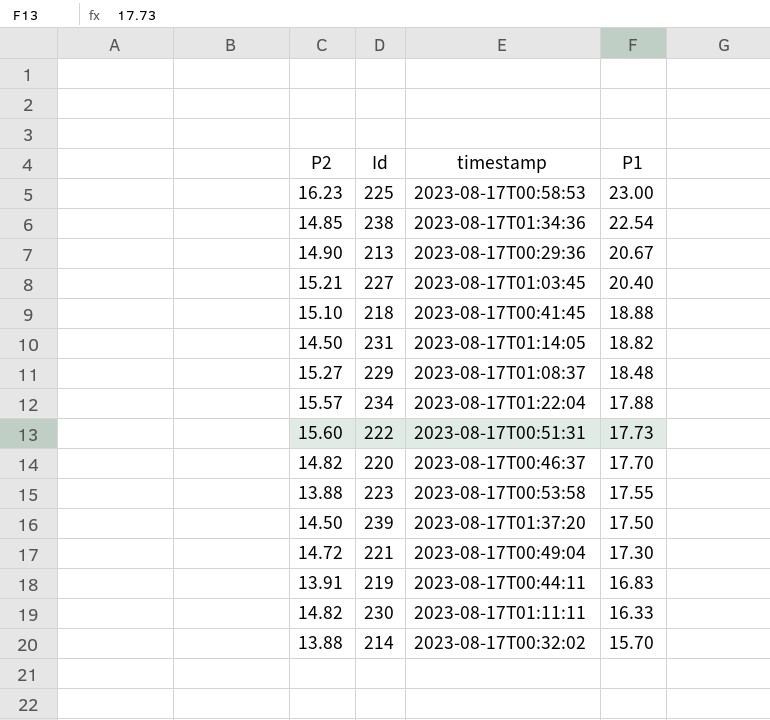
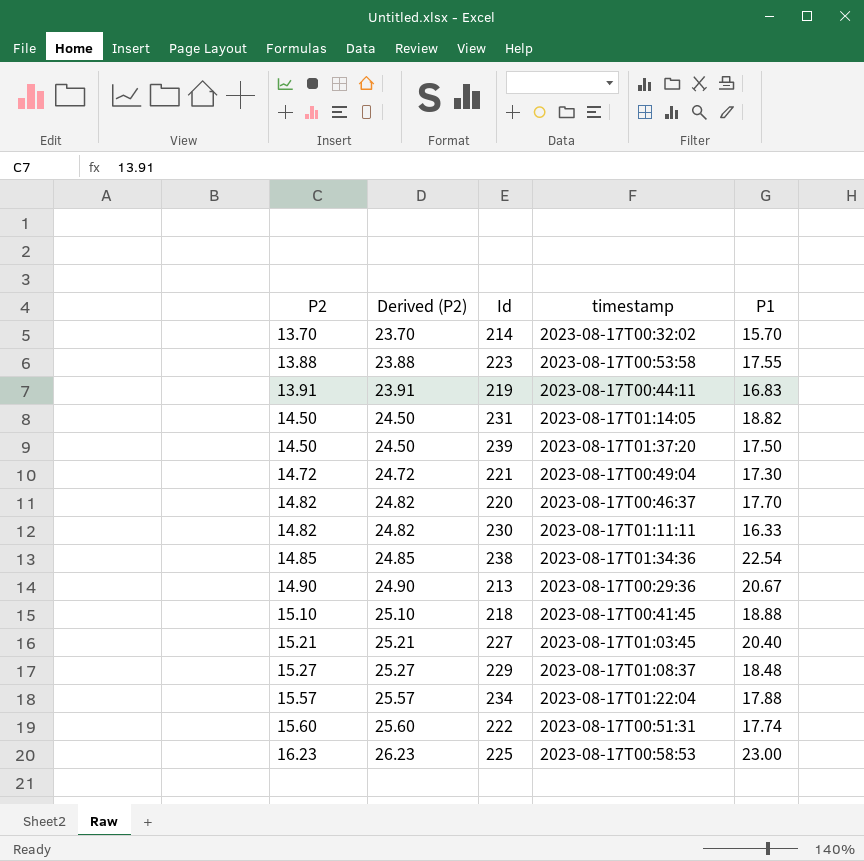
row order: P1 descending -> P2 ascending
column Derived (P2) | formula: none -> [P2] + 10
214 | P2: 13.88 -> 13.70
222 | P1: 17.73 -> 17.74

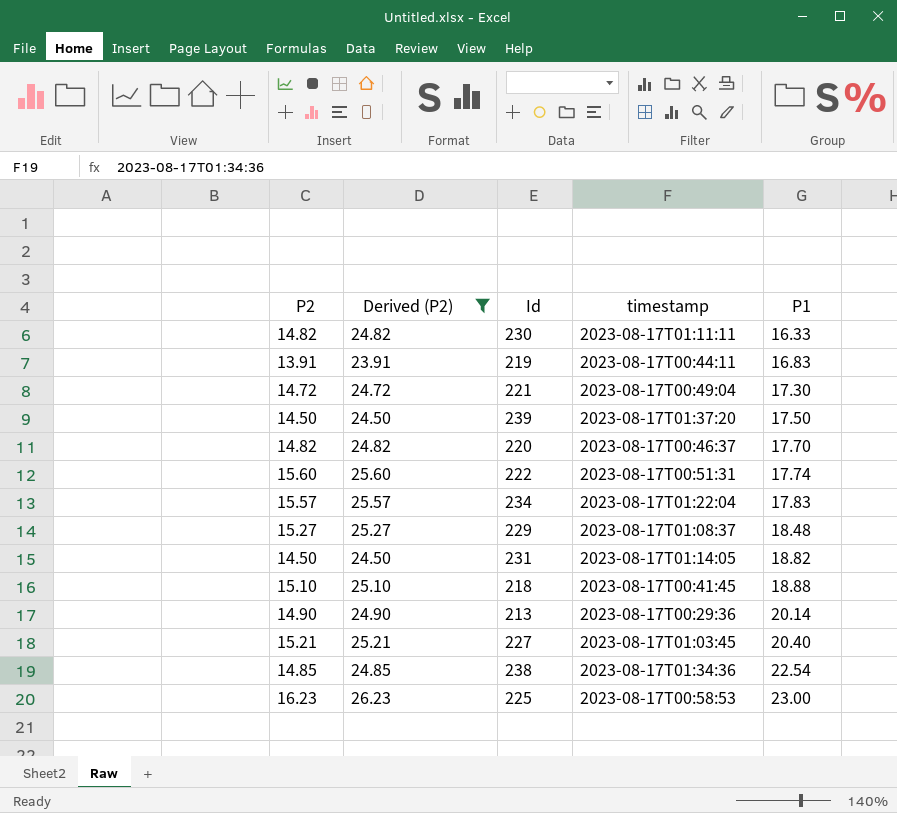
filter: none -> Derived (P2) >= 23.91
row order: P2 ascending -> P1 ascending
234 | P1: 17.88 -> 17.83
213 | P1: 20.67 -> 20.14

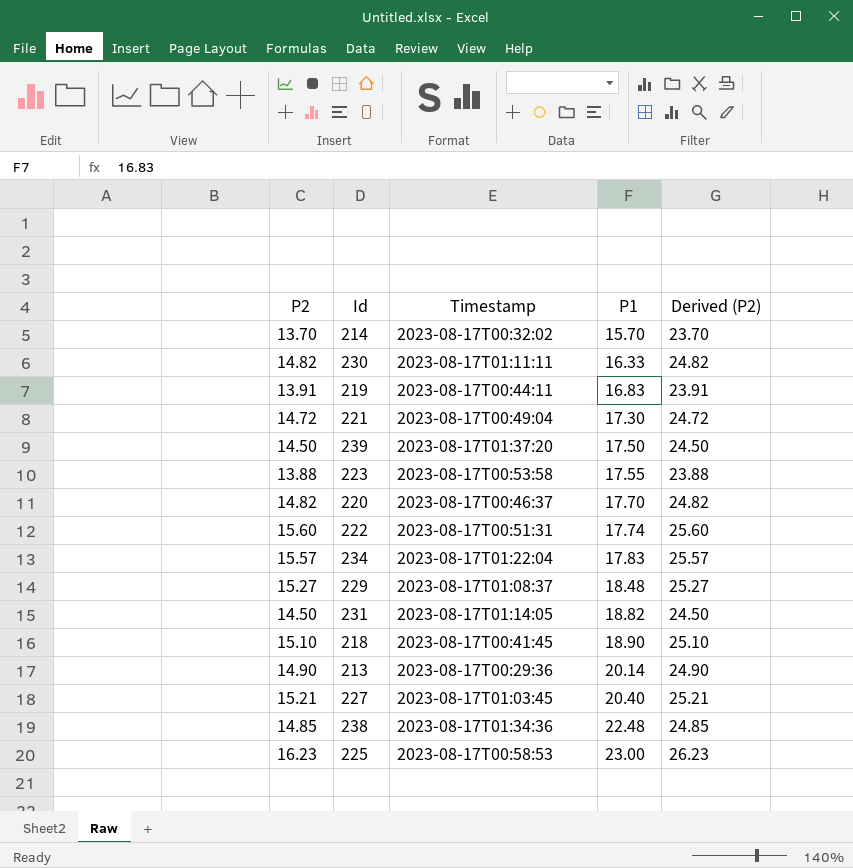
filter: Derived (P2) >= 23.91 -> none
column name: timestamp -> Timestamp
column Derived (P2) | position: 2 -> 5
218 | P1: 18.88 -> 18.90
238 | P1: 22.54 -> 22.48

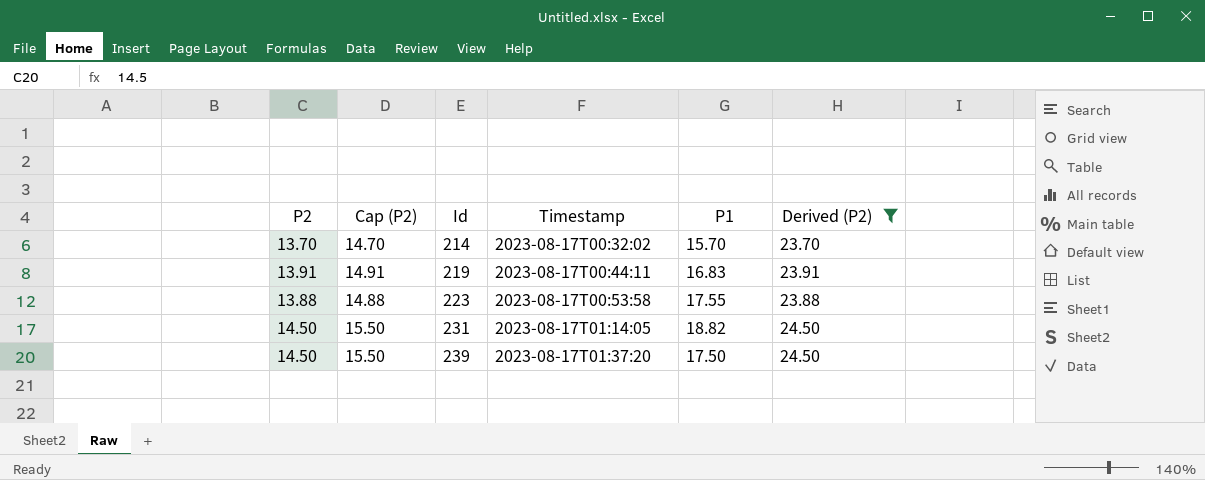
filter: none -> Derived (P2) <= 24.50
row order: P1 ascending -> Id ascending
column Cap (P2) | formula: none -> [P2] + 1

